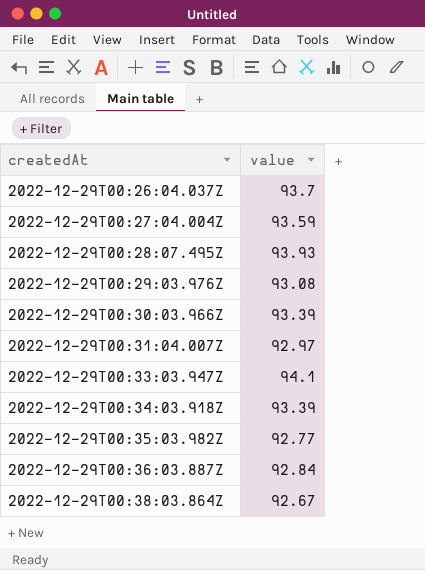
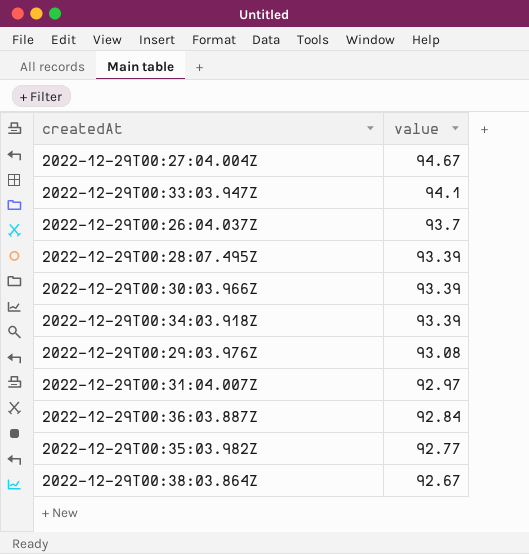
row order: createdAt ascending -> value descending
2022-12-29T00:27:04.004Z | value: 93.59 -> 94.67
2022-12-29T00:28:07.495Z | value: 93.93 -> 93.39

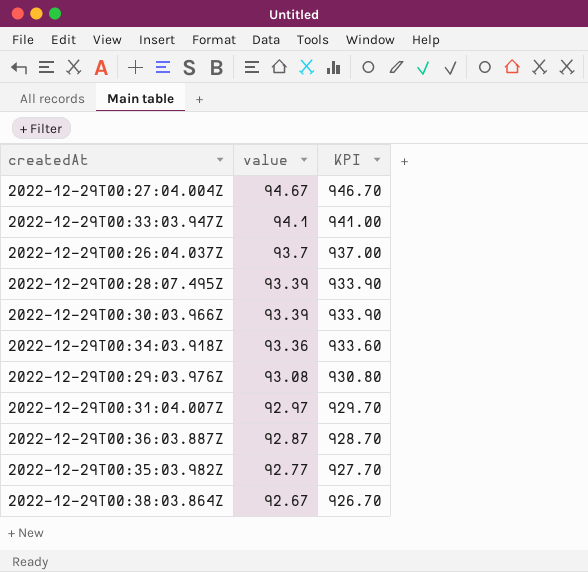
column KPI | formula: none -> [value] * 10
2022-12-29T00:34:03.918Z | value: 93.39 -> 93.36
2022-12-29T00:36:03.887Z | value: 92.84 -> 92.87

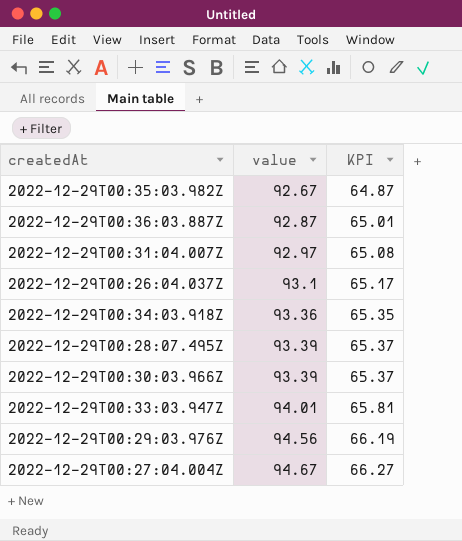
row order: value descending -> value ascending
column KPI | formula: [value] * 10 -> [value] * 0.7
row 2022-12-29T00:38:03.864Z: 92.67 | 926.70 -> none
2022-12-29T00:35:03.982Z | value: 92.77 -> 92.67
2022-12-29T00:26:04.037Z | value: 93.7 -> 93.1
2022-12-29T00:33:03.947Z | value: 94.1 -> 94.01
2022-12-29T00:29:03.976Z | value: 93.08 -> 94.56

